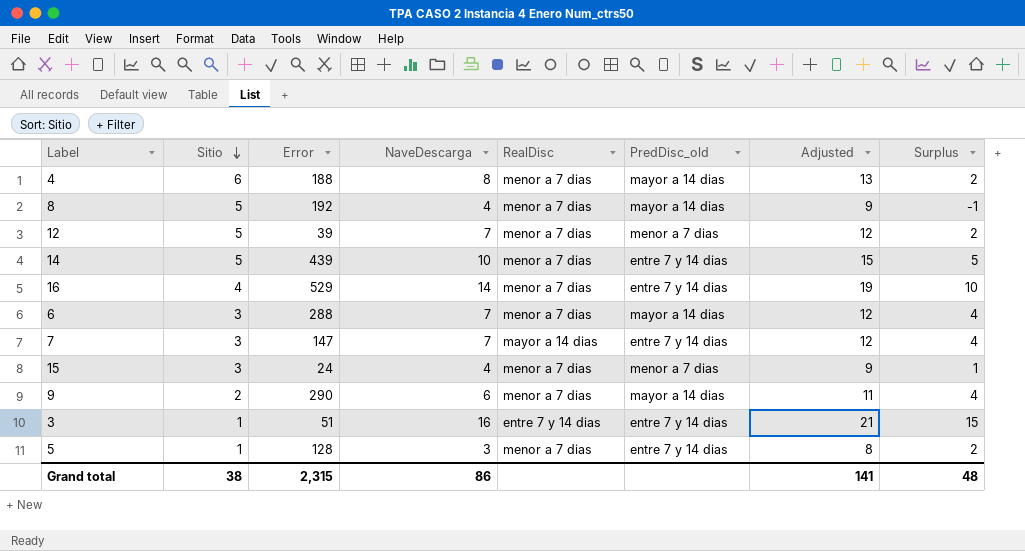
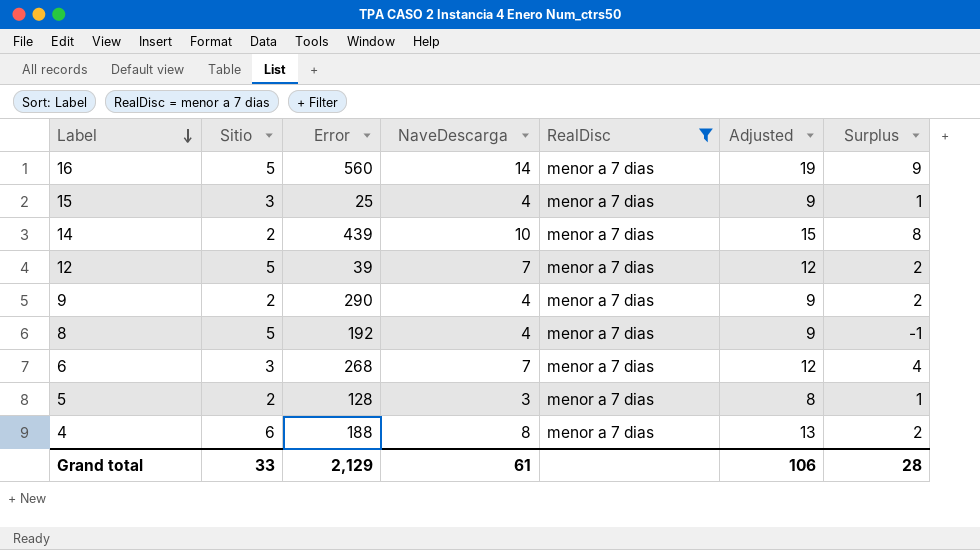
filter: none -> RealDisc = menor a 7 dias
row order: Sitio descending -> Label descending
column PredDisc_old | position: 6 -> none
16 | Sitio: 4 -> 5
16 | Error: 529 -> 560
16 | Surplus: 10 -> 9
15 | Error: 24 -> 25
14 | Sitio: 5 -> 2
14 | Surplus: 5 -> 8
9 | NaveDescarga: 6 -> 4
9 | Adjusted: 11 -> 9
9 | Surplus: 4 -> 2
6 | Error: 288 -> 268
5 | Sitio: 1 -> 2
5 | Surplus: 2 -> 1
Grand total | Sitio: 38 -> 33
Grand total | Error: 2,315 -> 2,129
Grand total | NaveDescarga: 86 -> 61
Grand total | Adjusted: 141 -> 106
Grand total | Surplus: 48 -> 28

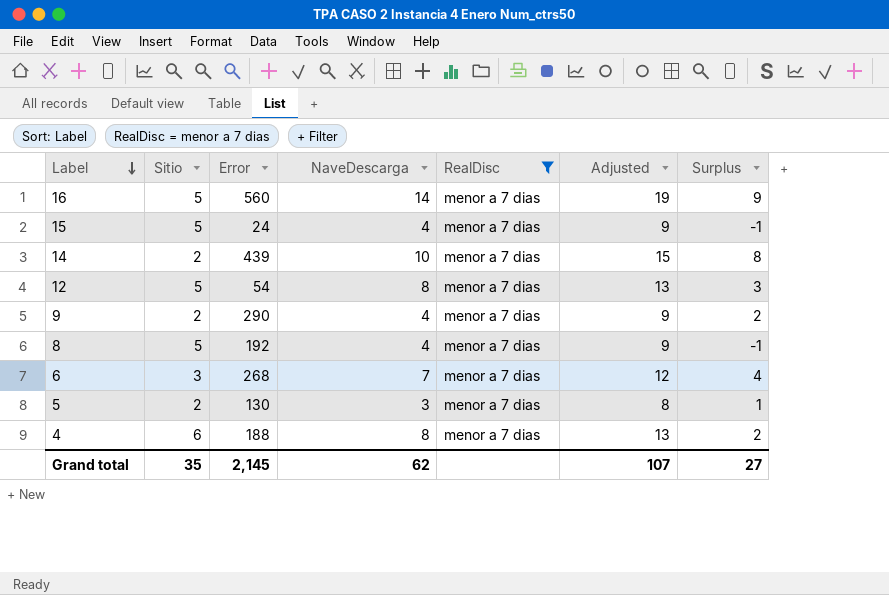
15 | Sitio: 3 -> 5
15 | Error: 25 -> 24
15 | Surplus: 1 -> -1
12 | Error: 39 -> 54
12 | NaveDescarga: 7 -> 8
12 | Adjusted: 12 -> 13
12 | Surplus: 2 -> 3
5 | Error: 128 -> 130
Grand total | Sitio: 33 -> 35
Grand total | Error: 2,129 -> 2,145
Grand total | NaveDescarga: 61 -> 62
Grand total | Adjusted: 106 -> 107
Grand total | Surplus: 28 -> 27

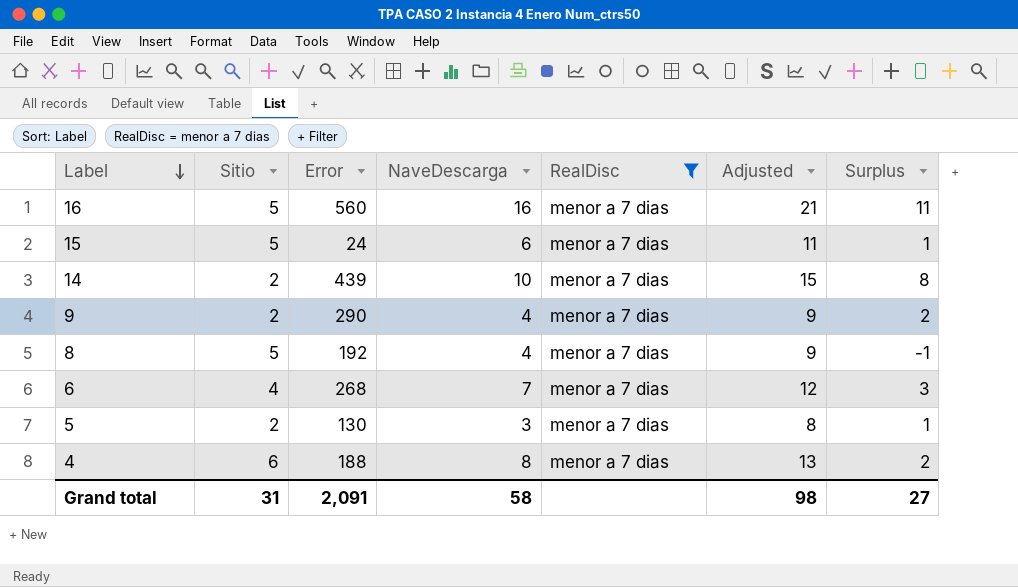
row 12: 5 | 54 | 8 | menor a 7 dias | 13 | 3 -> none
16 | NaveDescarga: 14 -> 16
16 | Adjusted: 19 -> 21
16 | Surplus: 9 -> 11
15 | NaveDescarga: 4 -> 6
15 | Adjusted: 9 -> 11
15 | Surplus: -1 -> 1
6 | Sitio: 3 -> 4
6 | Surplus: 4 -> 3
Grand total | Sitio: 35 -> 31
Grand total | Error: 2,145 -> 2,091
Grand total | NaveDescarga: 62 -> 58
Grand total | Adjusted: 107 -> 98

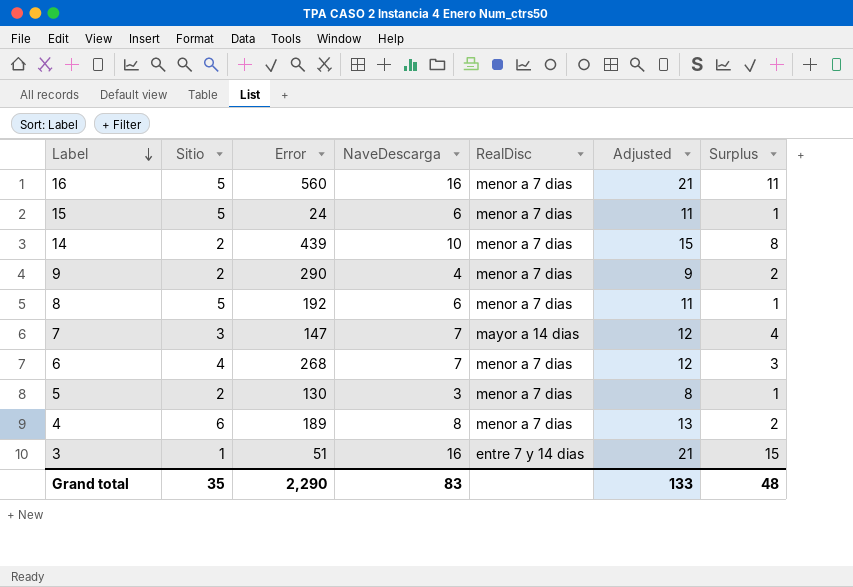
filter: RealDisc = menor a 7 dias -> none
8 | NaveDescarga: 4 -> 6
8 | Adjusted: 9 -> 11
8 | Surplus: -1 -> 1
4 | Error: 188 -> 189
Grand total | Sitio: 31 -> 35
Grand total | Error: 2,091 -> 2,290
Grand total | NaveDescarga: 58 -> 83
Grand total | Adjusted: 98 -> 133
Grand total | Surplus: 27 -> 48

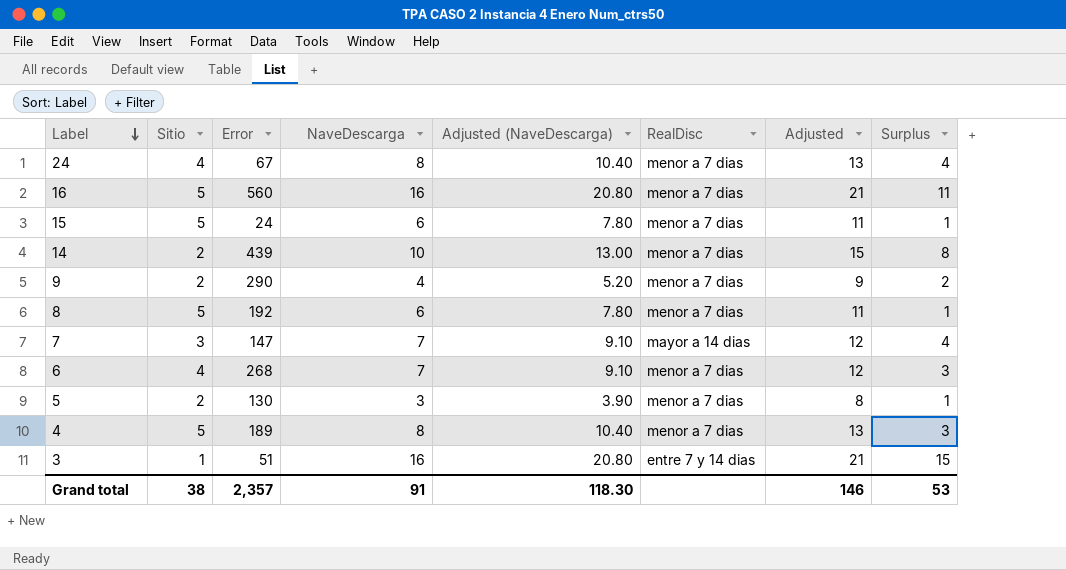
column Adjusted (NaveDescarga) | formula: none -> [NaveDescarga] * 1.3
row 24: none -> 4 | 67 | 8 | 10.40 | menor a 7 dias | 13 | 4
4 | Sitio: 6 -> 5
4 | Surplus: 2 -> 3
Grand total | Sitio: 35 -> 38
Grand total | Error: 2,290 -> 2,357
Grand total | NaveDescarga: 83 -> 91
Grand total | Adjusted: 133 -> 146
Grand total | Surplus: 48 -> 53

